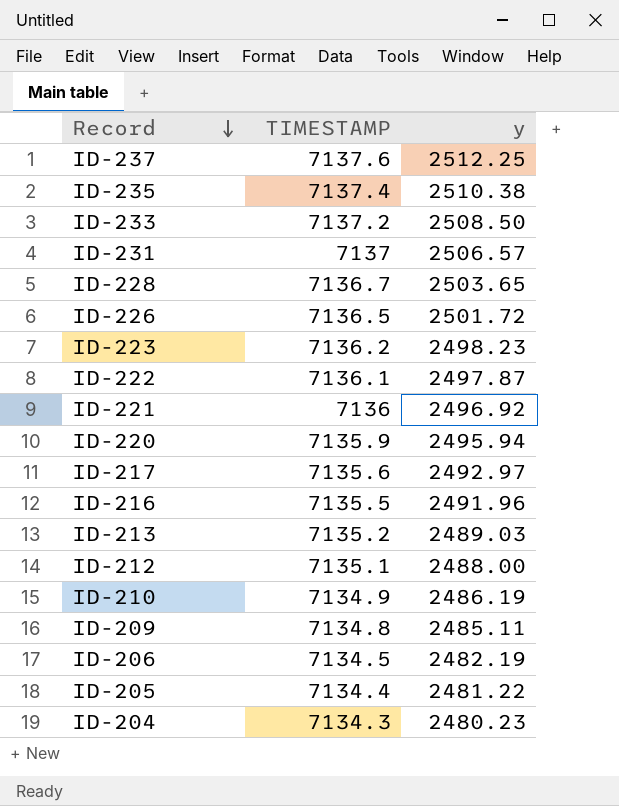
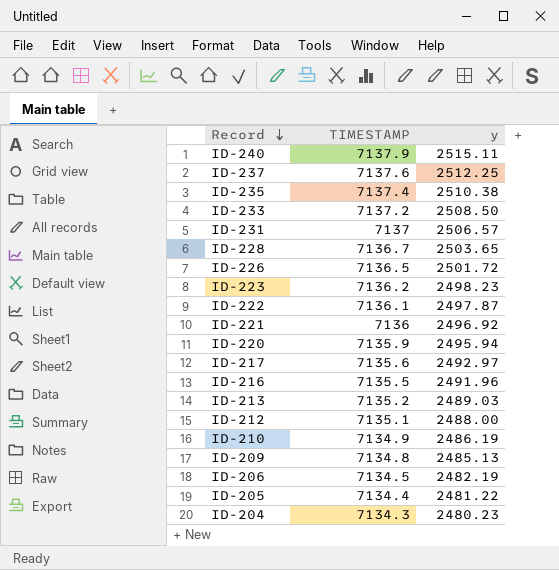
row ID-240: none -> 7137.9 | 2515.11
ID-209 | y: 2485.11 -> 2485.13

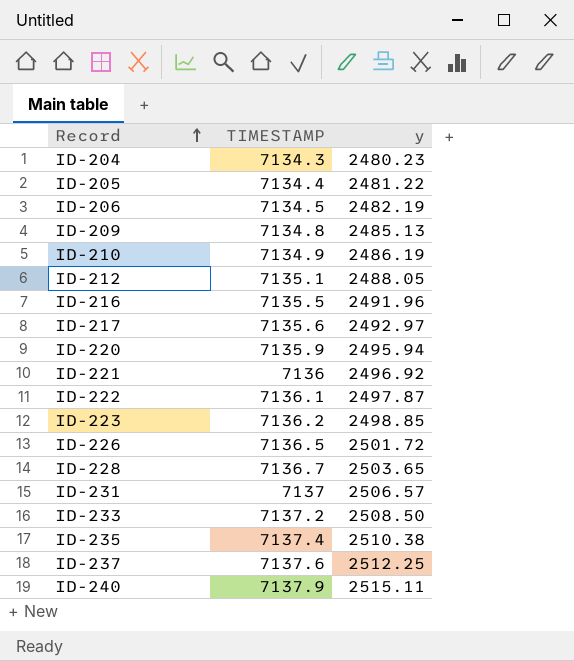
row order: Record descending -> Record ascending
row ID-213: 7135.2 | 2489.03 -> none
ID-212 | y: 2488.00 -> 2488.05
ID-223 | y: 2498.23 -> 2498.85

